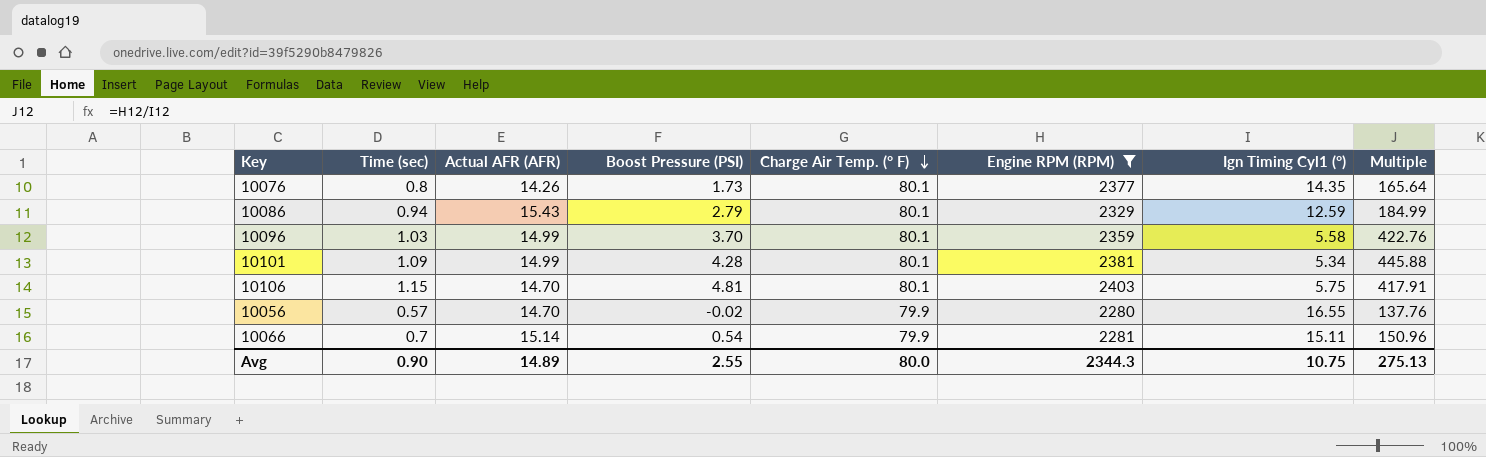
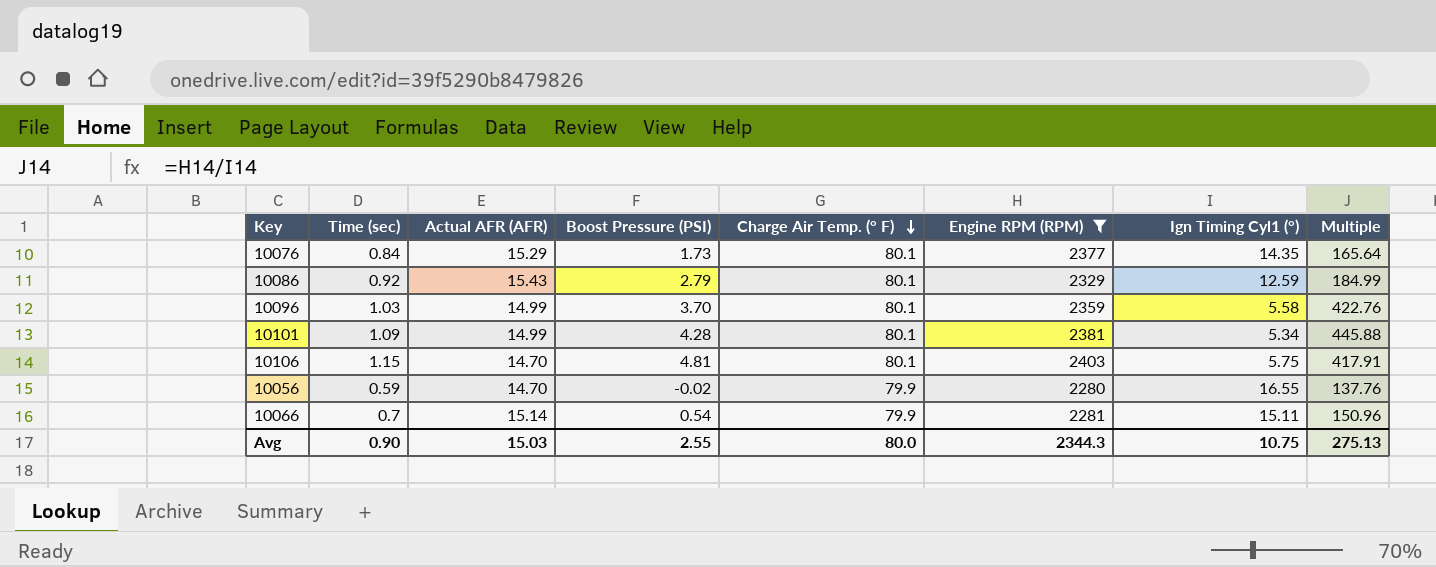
10076 | Time (sec): 0.8 -> 0.84
10076 | Actual AFR (AFR): 14.26 -> 15.29
10086 | Time (sec): 0.94 -> 0.92
10056 | Time (sec): 0.57 -> 0.59
Avg | Actual AFR (AFR): 14.89 -> 15.03

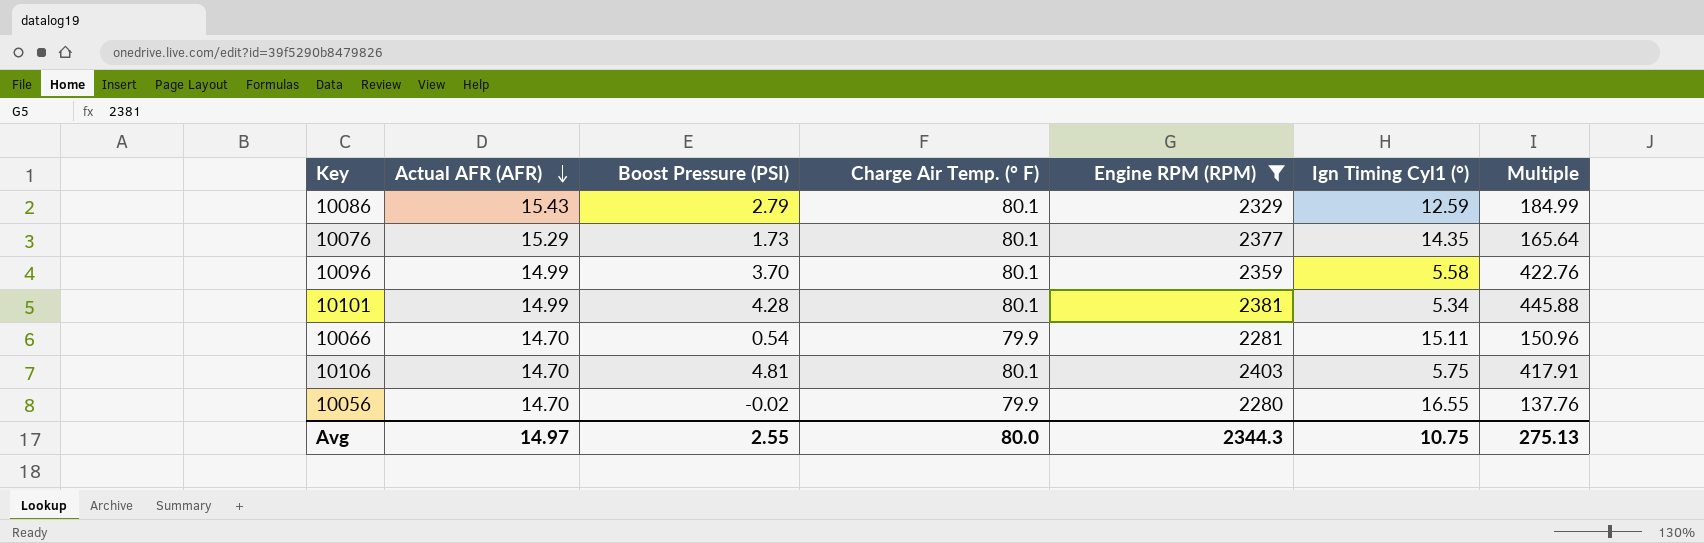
row order: Charge Air Temp. (° F) descending -> Actual AFR (AFR) descending
column Time (sec) | position: 2 -> none
10066 | Actual AFR (AFR): 15.14 -> 14.70
Avg | Actual AFR (AFR): 15.03 -> 14.97

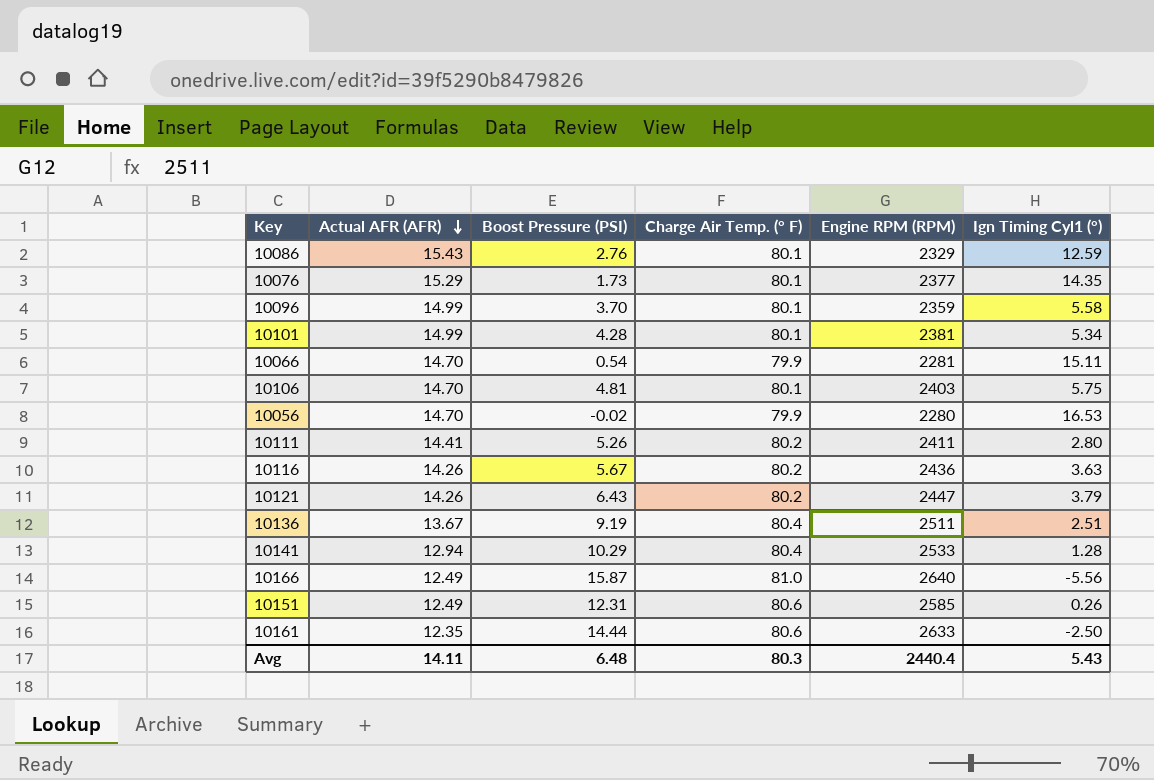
filter: Engine RPM (RPM) <= 2403 -> none
column Multiple | formula: [Engine RPM (RPM)] / [Ign Timing Cyl1 (°)] -> none
10086 | Boost Pressure (PSI): 2.79 -> 2.76
10056 | Ign Timing Cyl1 (°): 16.55 -> 16.53
Avg | Actual AFR (AFR): 14.97 -> 14.11
Avg | Boost Pressure (PSI): 2.55 -> 6.48
Avg | Charge Air Temp. (° F): 80.0 -> 80.3
Avg | Engine RPM (RPM): 2344.3 -> 2440.4
Avg | Ign Timing Cyl1 (°): 10.75 -> 5.43

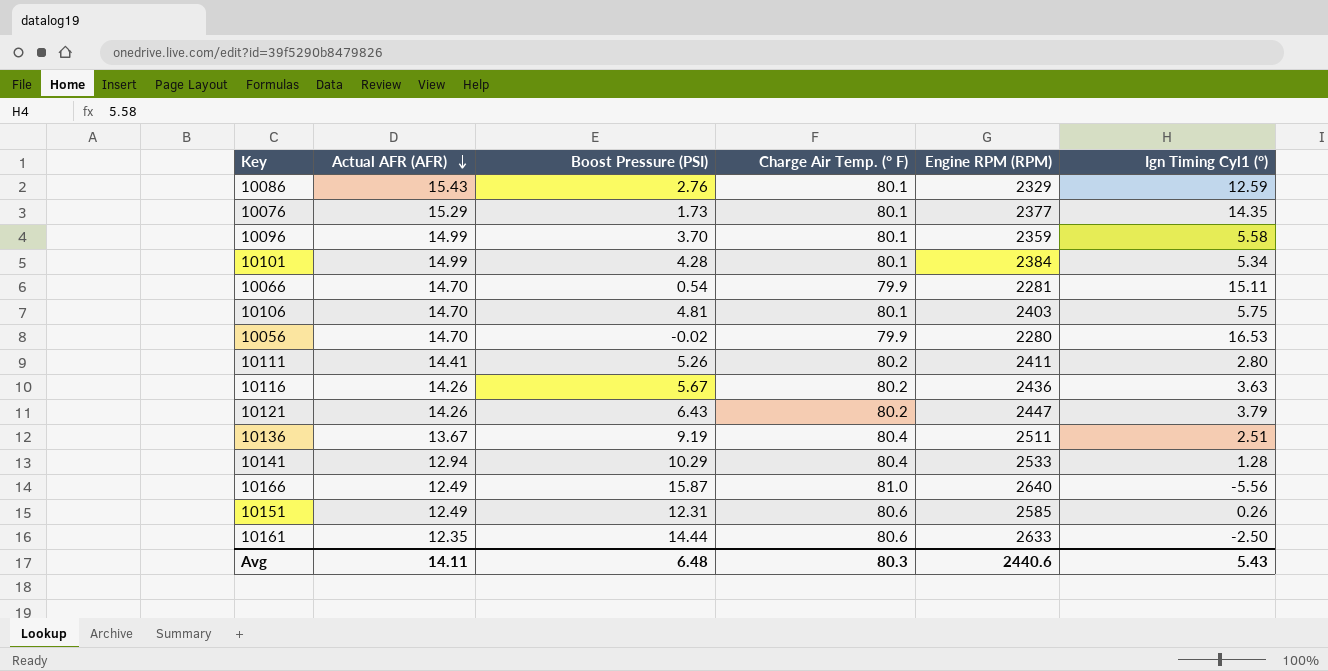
10101 | Engine RPM (RPM): 2381 -> 2384
Avg | Engine RPM (RPM): 2440.4 -> 2440.6

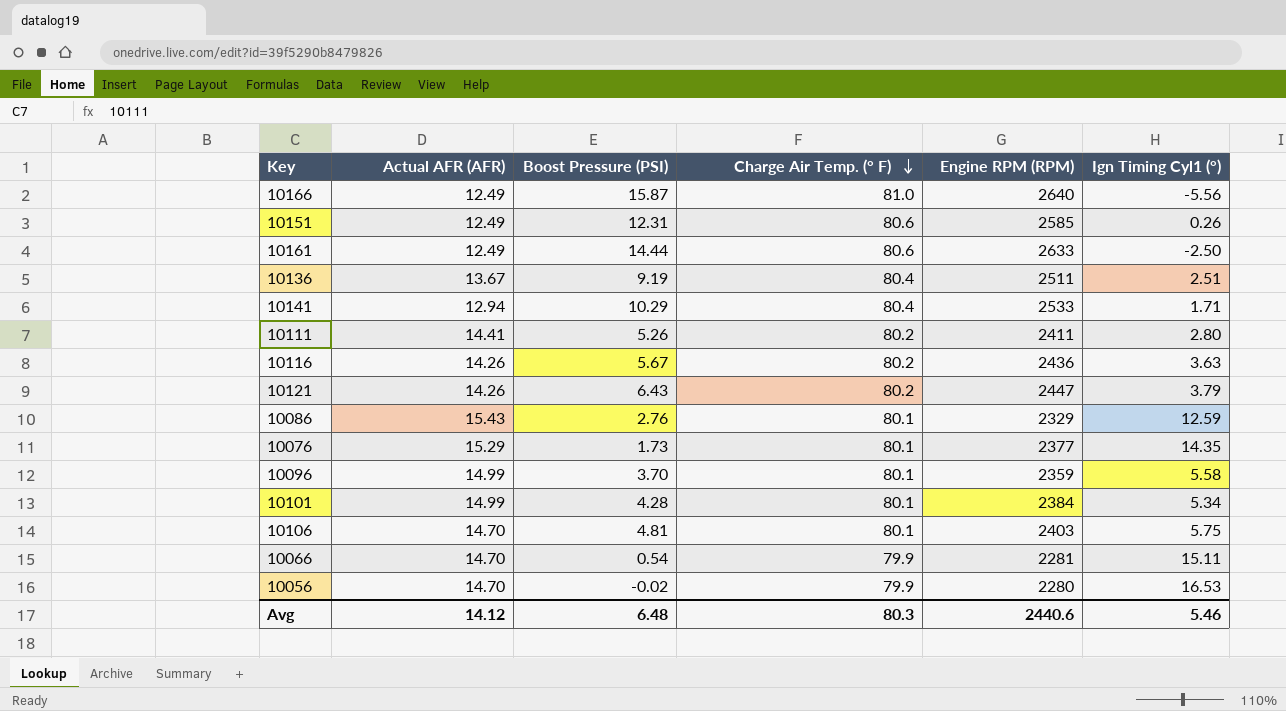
row order: Actual AFR (AFR) descending -> Charge Air Temp. (° F) descending
10161 | Actual AFR (AFR): 12.35 -> 12.49
10141 | Ign Timing Cyl1 (°): 1.28 -> 1.71
Avg | Actual AFR (AFR): 14.11 -> 14.12
Avg | Ign Timing Cyl1 (°): 5.43 -> 5.46

